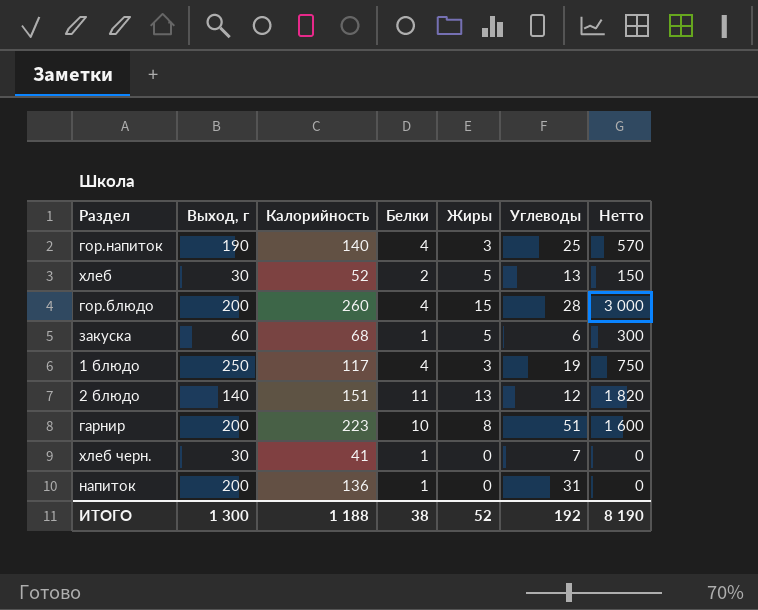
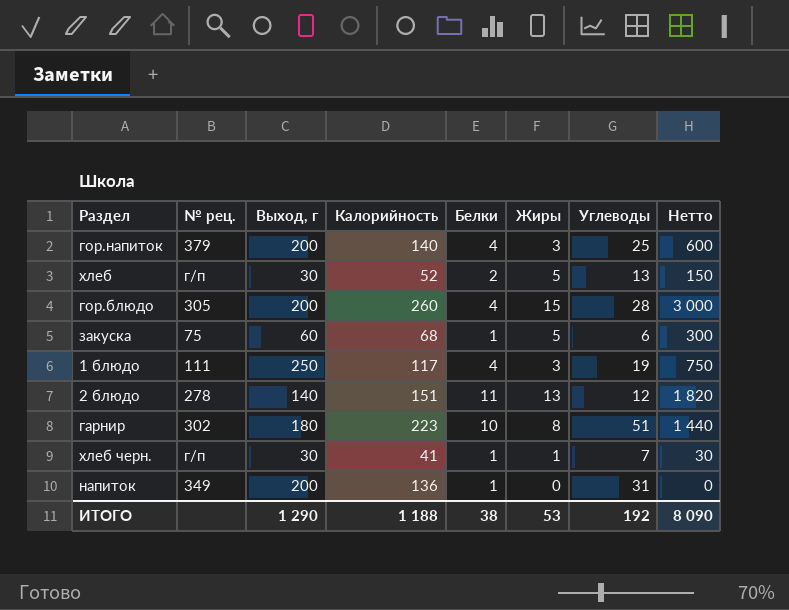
column № рец. | position: none -> 2
гор.напиток | Выход, г: 190 -> 200
гор.напиток | Нетто: 570 -> 600
гарнир | Выход, г: 200 -> 180
гарнир | Нетто: 1 600 -> 1 440
хлеб черн. | Жиры: 0 -> 1
хлеб черн. | Нетто: 0 -> 30
ИТОГО | Выход, г: 1 300 -> 1 290
ИТОГО | Жиры: 52 -> 53
ИТОГО | Нетто: 8 190 -> 8 090

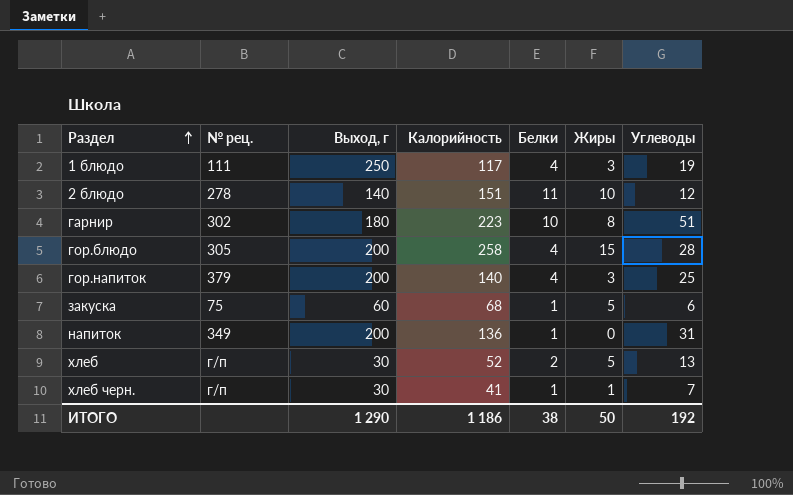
row order: none -> Раздел ascending
column Нетто | formula: [Выход, г] * [Жиры] -> none
2 блюдо | Жиры: 13 -> 10
гор.блюдо | Калорийность: 260 -> 258
ИТОГО | Калорийность: 1 188 -> 1 186
ИТОГО | Жиры: 53 -> 50

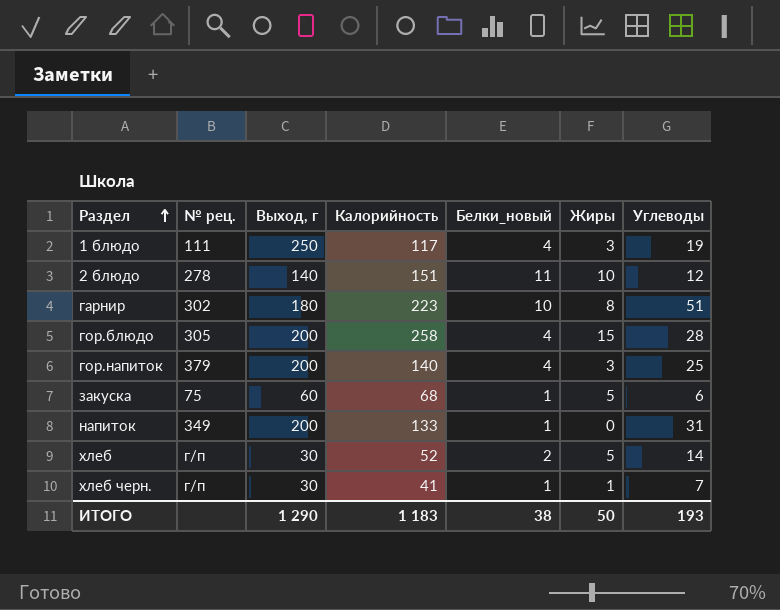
column name: Белки -> Белки_новый
напиток | Калорийность: 136 -> 133
хлеб | Углеводы: 13 -> 14
ИТОГО | Калорийность: 1 186 -> 1 183
ИТОГО | Углеводы: 192 -> 193

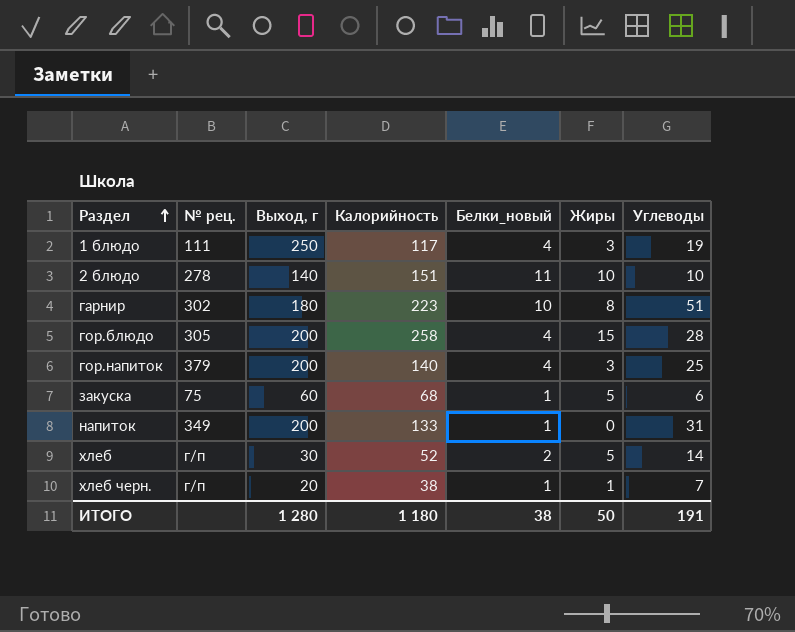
2 блюдо | Углеводы: 12 -> 10
хлеб черн. | Выход, г: 30 -> 20
хлеб черн. | Калорийность: 41 -> 38
ИТОГО | Выход, г: 1 290 -> 1 280
ИТОГО | Калорийность: 1 183 -> 1 180
ИТОГО | Углеводы: 193 -> 191

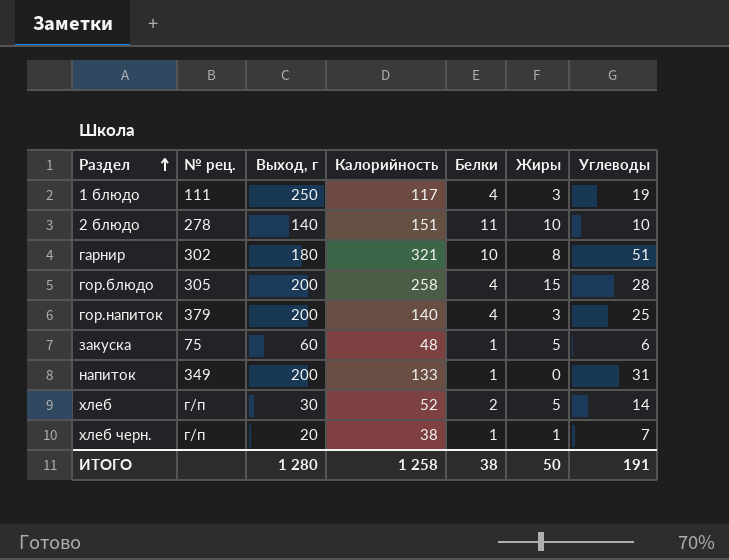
column name: Белки_новый -> Белки
гарнир | Калорийность: 223 -> 321
закуска | Калорийность: 68 -> 48
ИТОГО | Калорийность: 1 180 -> 1 258

